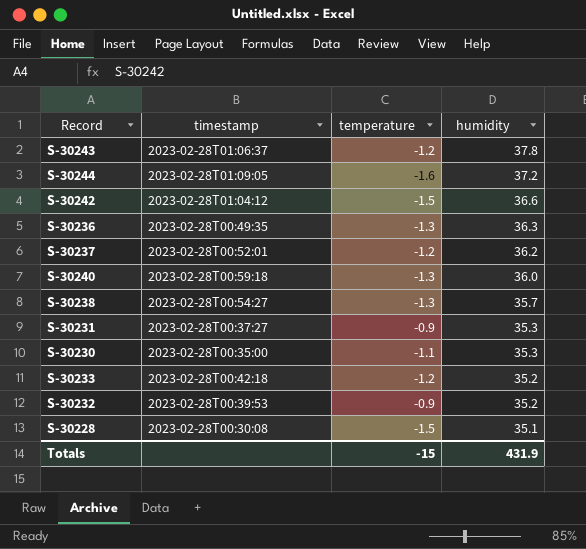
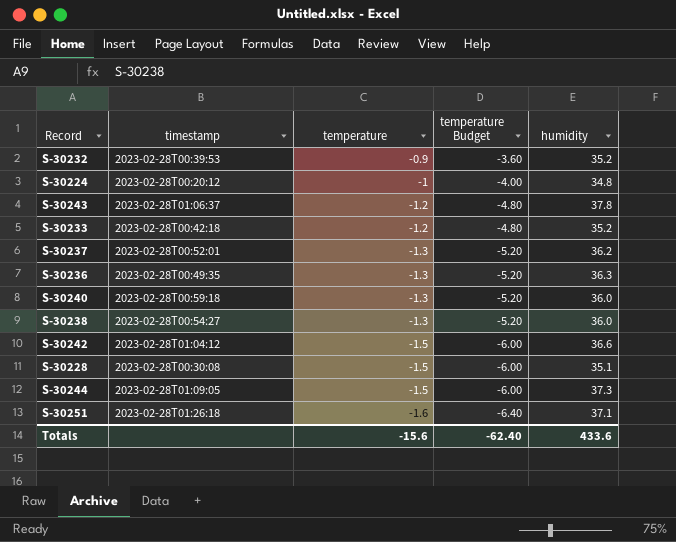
row order: humidity descending -> temperature descending
column temperature Budget | formula: none -> [temperature] * 4
row S-30231: 2023-02-28T00:37:27 | -0.9 | 35.3 -> none
row S-30230: 2023-02-28T00:35:00 | -1.1 | 35.3 -> none
row S-30224: none -> 2023-02-28T00:20:12 | -1 | -4.00 | 34.8
S-30237 | temperature: -1.2 -> -1.3
S-30238 | humidity: 35.7 -> 36.0
S-30244 | temperature: -1.6 -> -1.5
S-30244 | humidity: 37.2 -> 37.3
row S-30251: none -> 2023-02-28T01:26:18 | -1.6 | -6.40 | 37.1
Totals | temperature: -15 -> -15.6
Totals | humidity: 431.9 -> 433.6

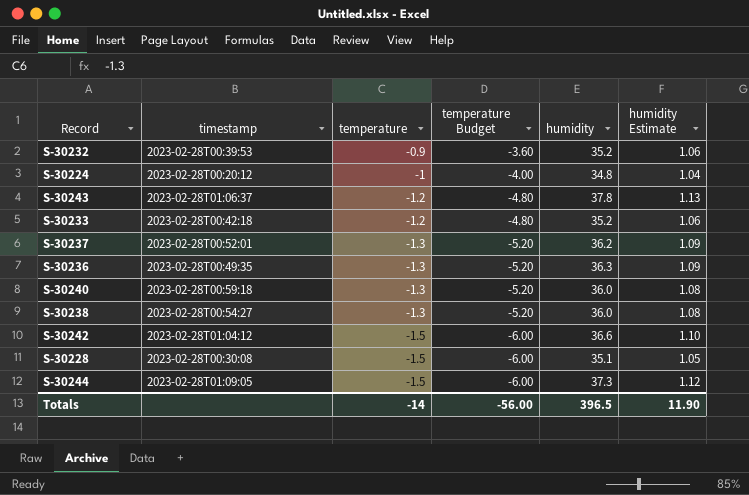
column humidity Estimate | formula: none -> [humidity] * 0.03
row S-30251: 2023-02-28T01:26:18 | -1.6 | -6.40 | 37.1 -> none
Totals | temperature: -15.6 -> -14
Totals | temperature Budget: -62.40 -> -56.00
Totals | humidity: 433.6 -> 396.5

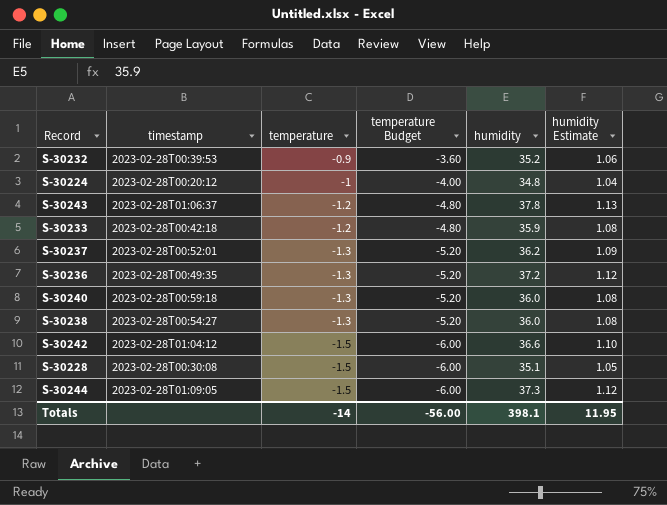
S-30233 | humidity: 35.2 -> 35.9
S-30233 | humidity Estimate: 1.06 -> 1.08
S-30236 | humidity: 36.3 -> 37.2
S-30236 | humidity Estimate: 1.09 -> 1.12
Totals | humidity: 396.5 -> 398.1
Totals | humidity Estimate: 11.90 -> 11.95

